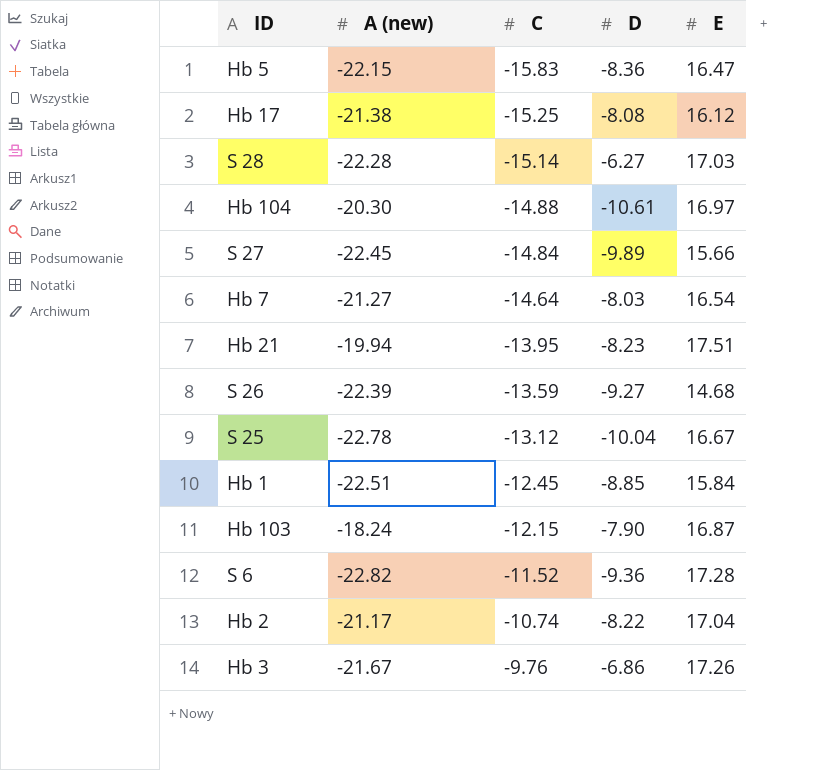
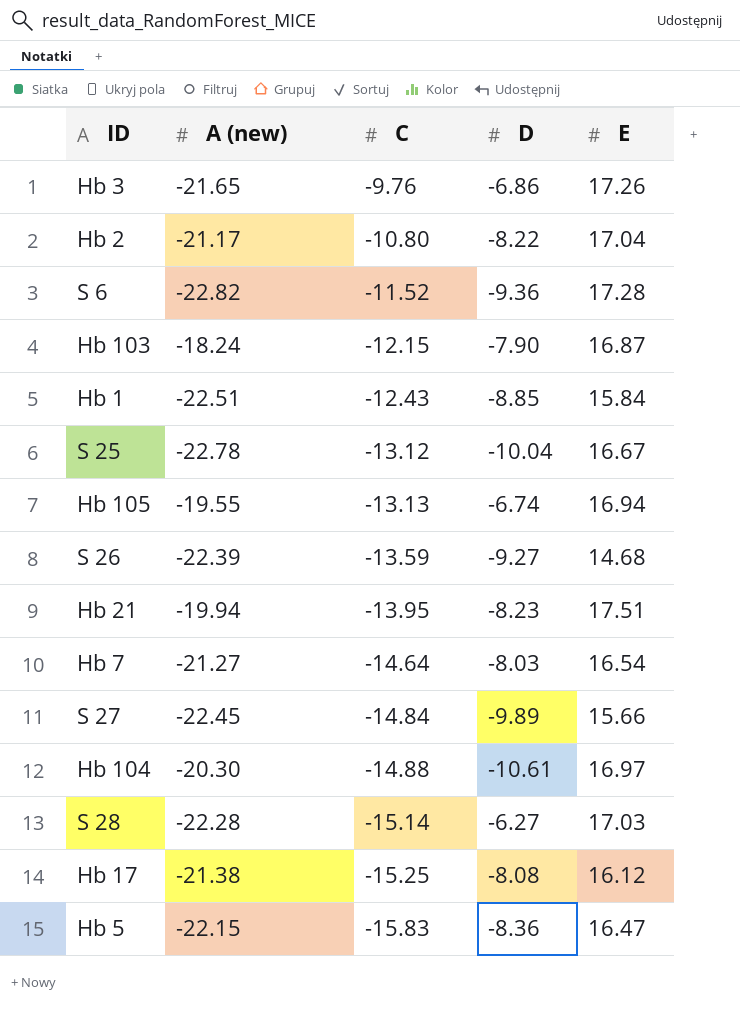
row order: C ascending -> C descending
Hb 3 | A (new): -21.67 -> -21.65
Hb 2 | C: -10.74 -> -10.80
Hb 1 | C: -12.45 -> -12.43
row Hb 105: none -> -19.55 | -13.13 | -6.74 | 16.94

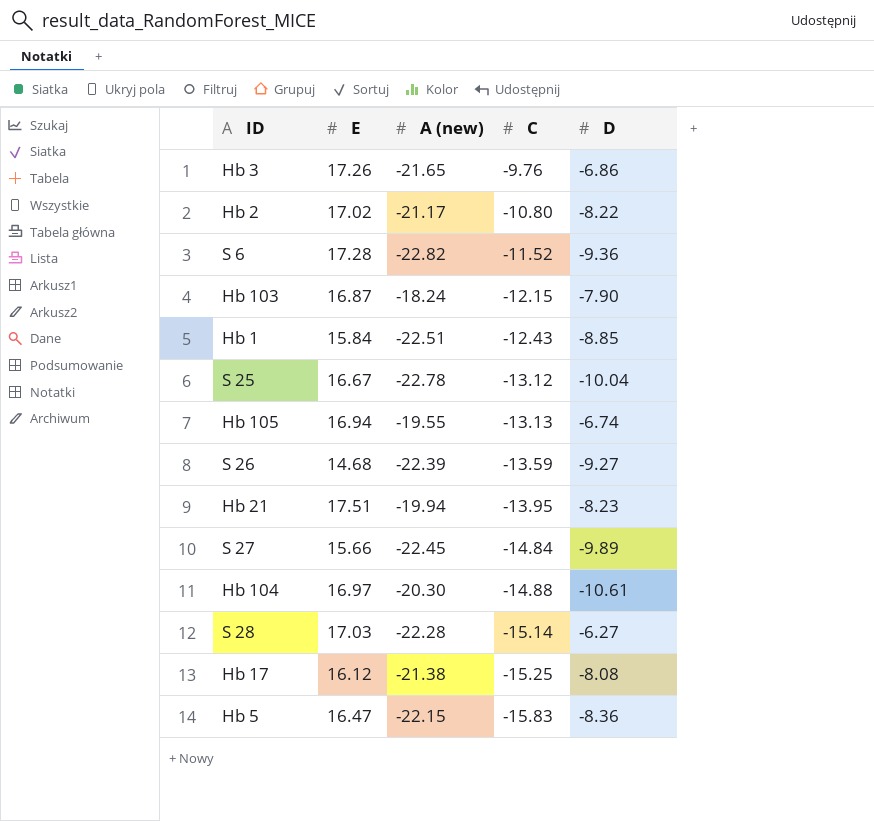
column E | position: 5 -> 2
row Hb 7: -21.27 | -14.64 | -8.03 | 16.54 -> none
Hb 2 | E: 17.04 -> 17.02

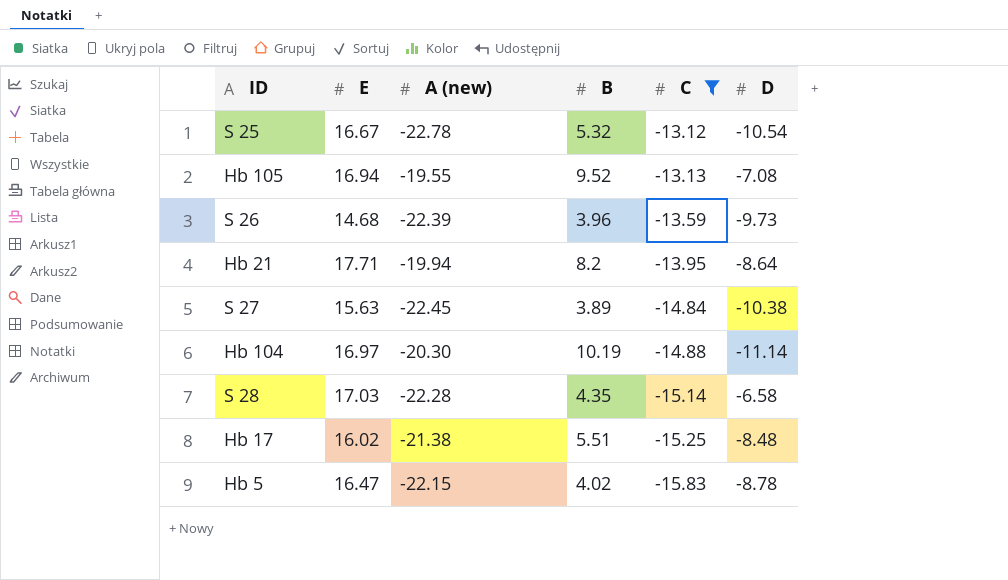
filter: none -> C <= -13.12
column B | position: none -> 4
S 25 | D: -10.04 -> -10.54
Hb 105 | D: -6.74 -> -7.08
S 26 | D: -9.27 -> -9.73
Hb 21 | E: 17.51 -> 17.71
Hb 21 | D: -8.23 -> -8.64
S 27 | E: 15.66 -> 15.63
S 27 | D: -9.89 -> -10.38
Hb 104 | D: -10.61 -> -11.14
S 28 | D: -6.27 -> -6.58
Hb 17 | E: 16.12 -> 16.02
Hb 17 | D: -8.08 -> -8.48
Hb 5 | D: -8.36 -> -8.78

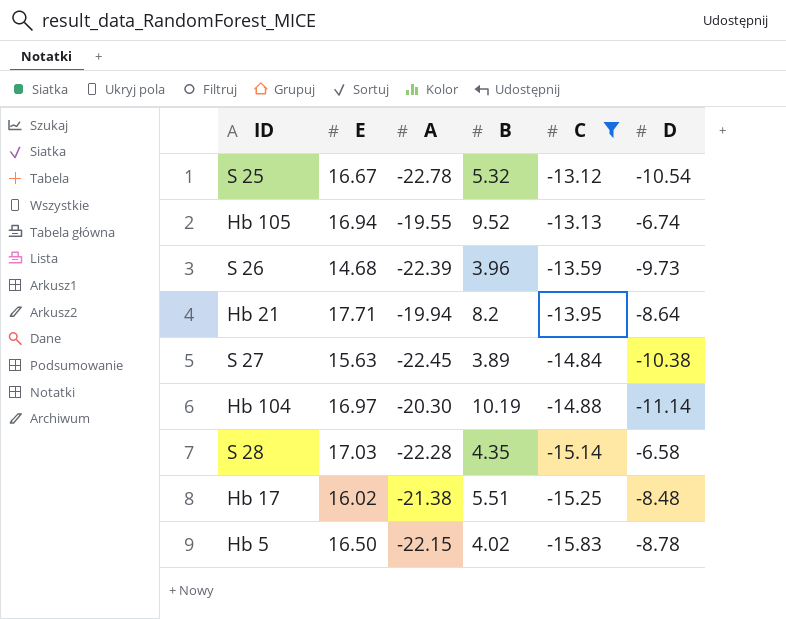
column name: A (new) -> A
Hb 105 | D: -7.08 -> -6.74
Hb 5 | E: 16.47 -> 16.50

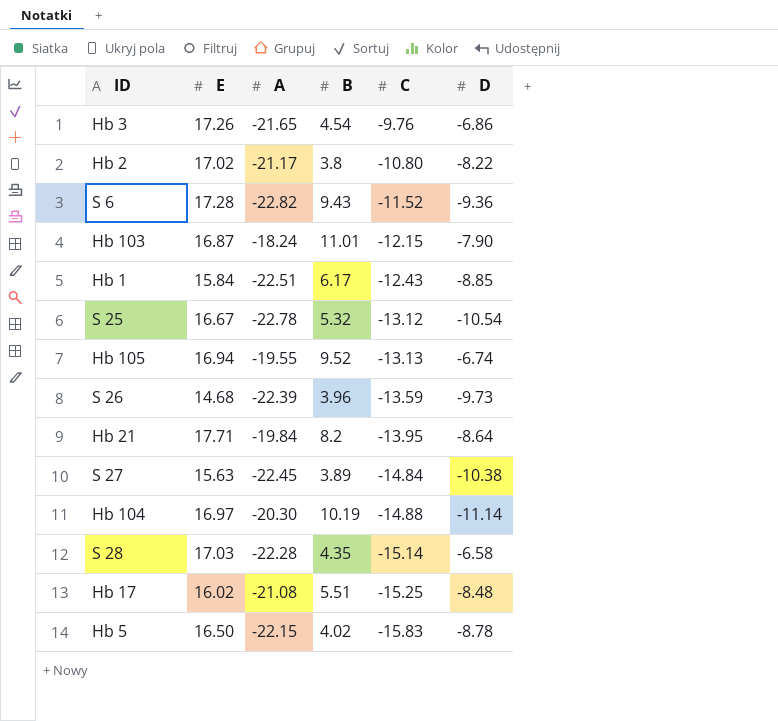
filter: C <= -13.12 -> none
Hb 21 | A: -19.94 -> -19.84
Hb 17 | A: -21.38 -> -21.08

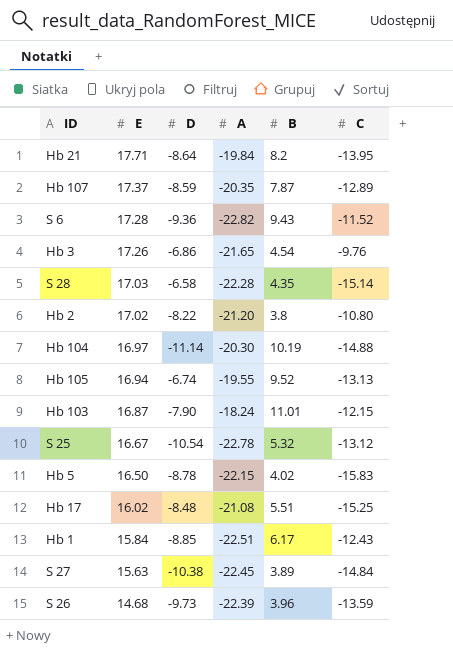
row order: C descending -> E descending
column D | position: 6 -> 3
row Hb 107: none -> 17.37 | -8.59 | -20.35 | 7.87 | -12.89
Hb 2 | A: -21.17 -> -21.20

